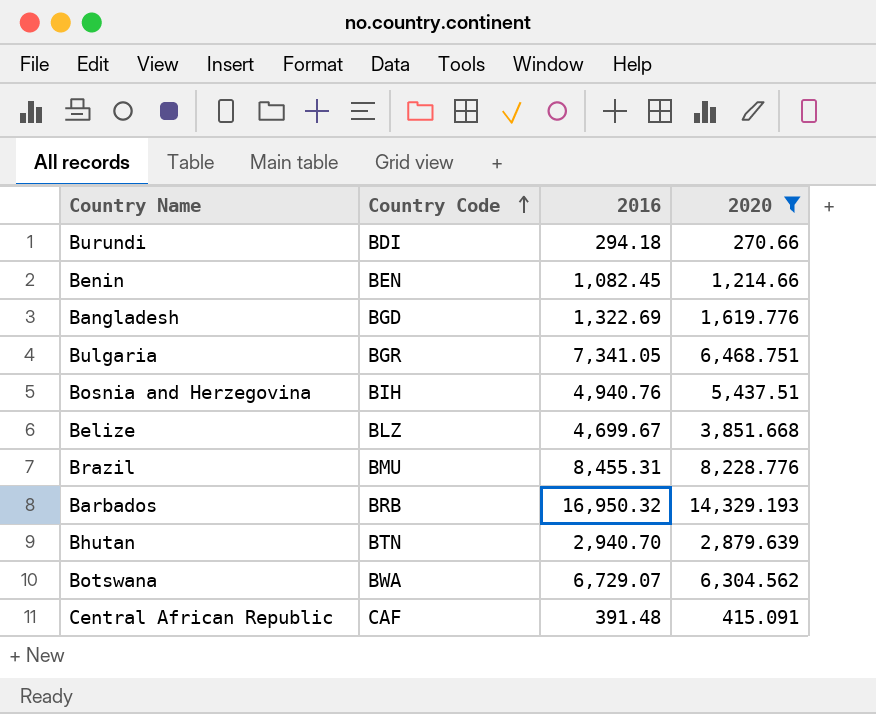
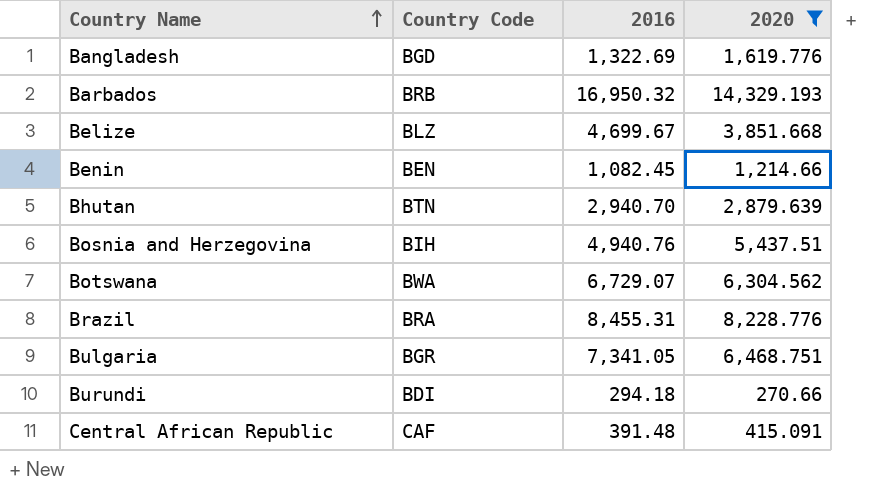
row order: Country Code ascending -> Country Name ascending
Brazil | Country Code: BMU -> BRA

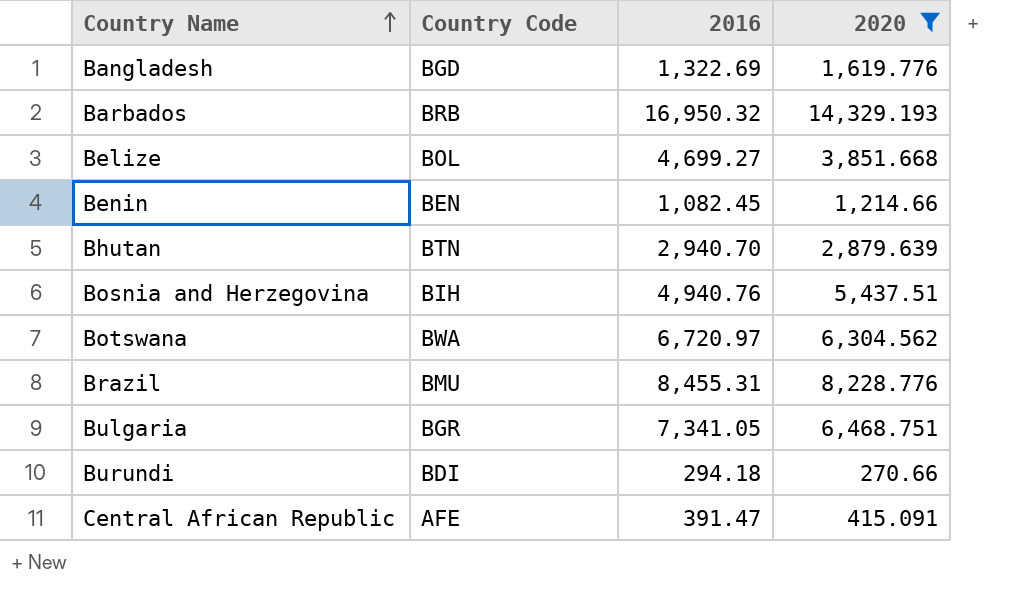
Belize | Country Code: BLZ -> BOL
Belize | 2016: 4,699.67 -> 4,699.27
Botswana | 2016: 6,729.07 -> 6,720.97
Brazil | Country Code: BRA -> BMU
Central African Republic | Country Code: CAF -> AFE
Central African Republic | 2016: 391.48 -> 391.47

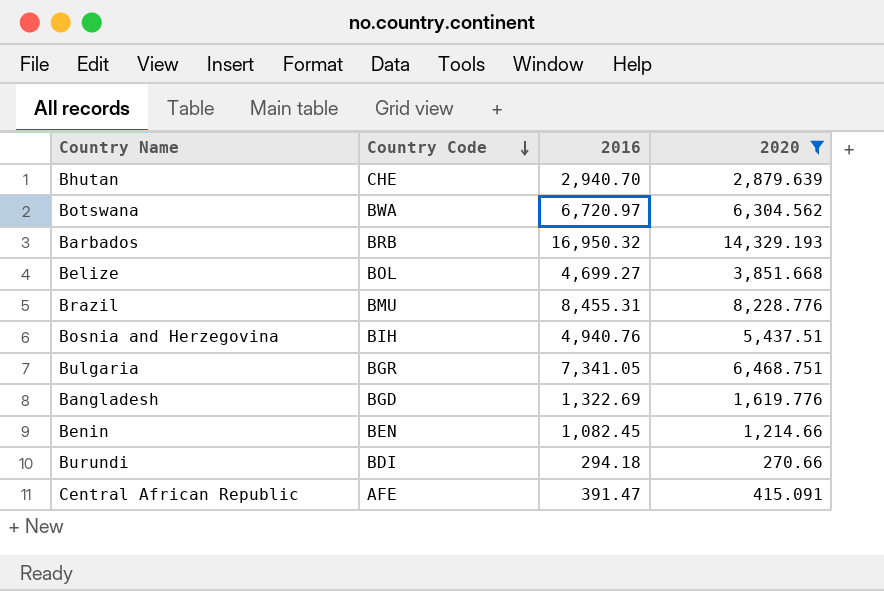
row order: Country Name ascending -> Country Code descending
Bhutan | Country Code: BTN -> CHE

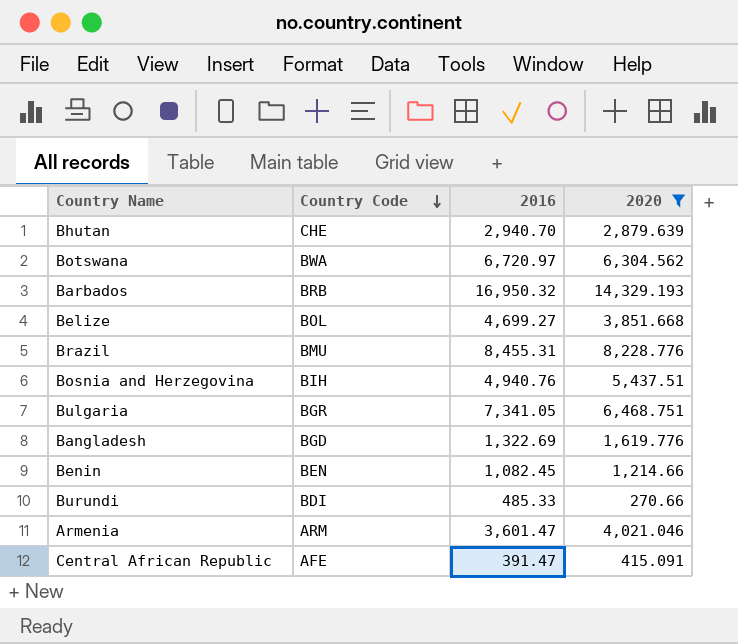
Burundi | 2016: 294.18 -> 485.33
row Armenia: none -> ARM | 3,601.47 | 4,021.046

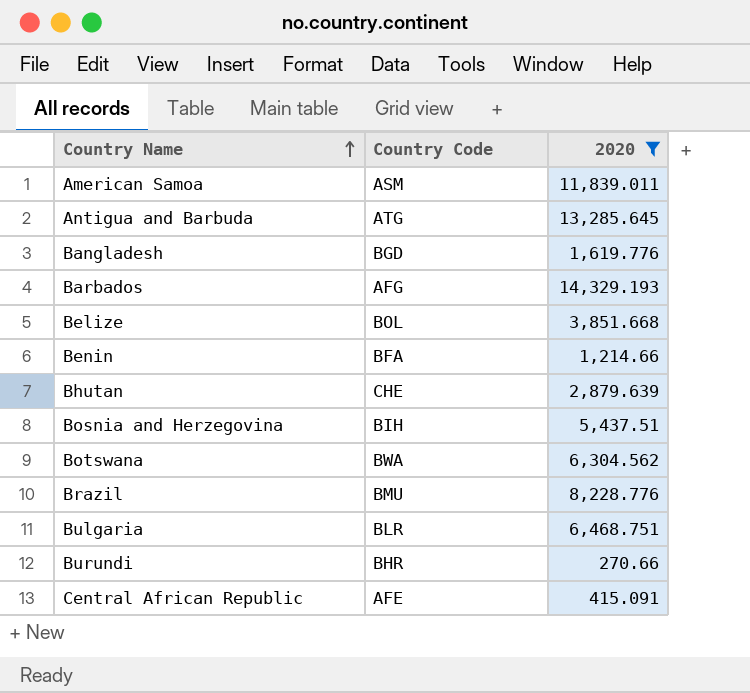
row order: Country Code descending -> Country Name ascending
column 2016 | position: 3 -> none
row Armenia: ARM | 3,601.47 | 4,021.046 -> none
row American Samoa: none -> ASM | 11,839.011
row Antigua and Barbuda: none -> ATG | 13,285.645
Barbados | Country Code: BRB -> AFG
Benin | Country Code: BEN -> BFA
Bulgaria | Country Code: BGR -> BLR
Burundi | Country Code: BDI -> BHR

